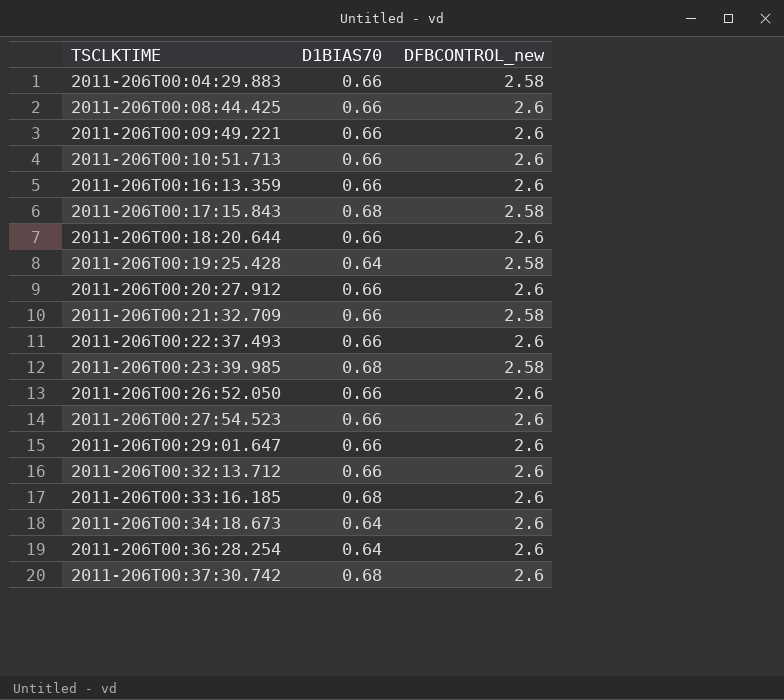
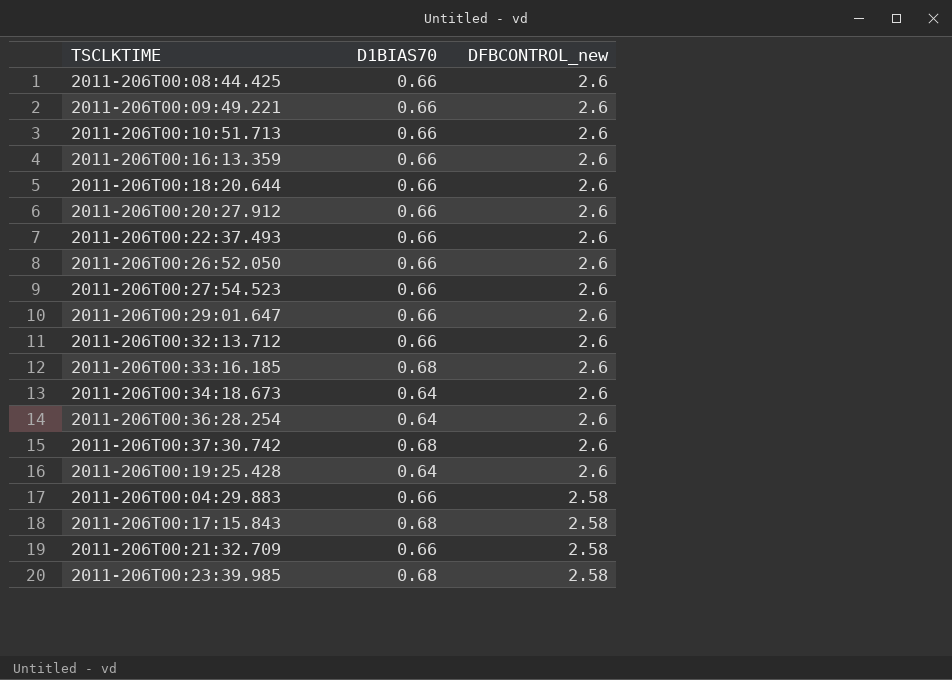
row order: TSCLKTIME ascending -> DFBCONTROL_new descending
2011-206T00:19:25.428 | DFBCONTROL_new: 2.58 -> 2.6

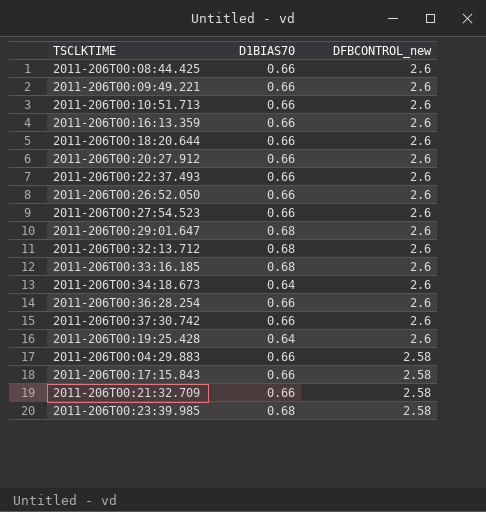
2011-206T00:29:01.647 | D1BIAS70: 0.66 -> 0.68
2011-206T00:32:13.712 | D1BIAS70: 0.66 -> 0.68
2011-206T00:36:28.254 | D1BIAS70: 0.64 -> 0.66
2011-206T00:37:30.742 | D1BIAS70: 0.68 -> 0.66
2011-206T00:17:15.843 | D1BIAS70: 0.68 -> 0.66

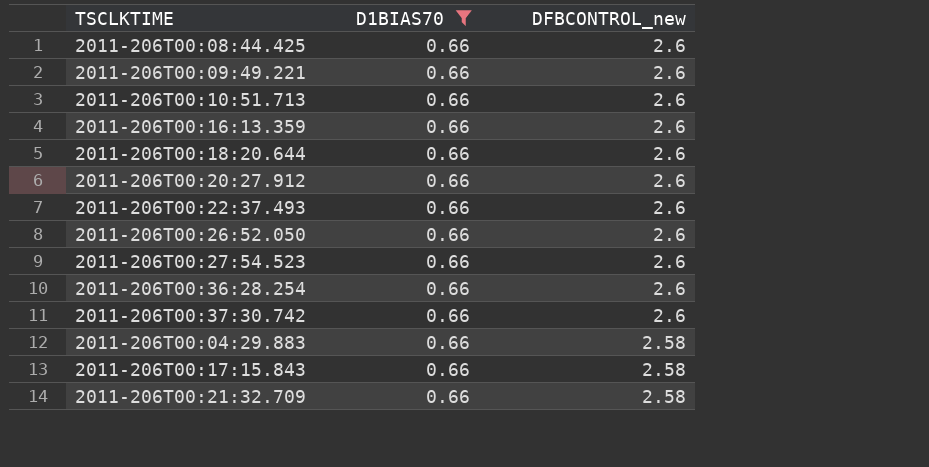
filter: none -> D1BIAS70 = 0.66

